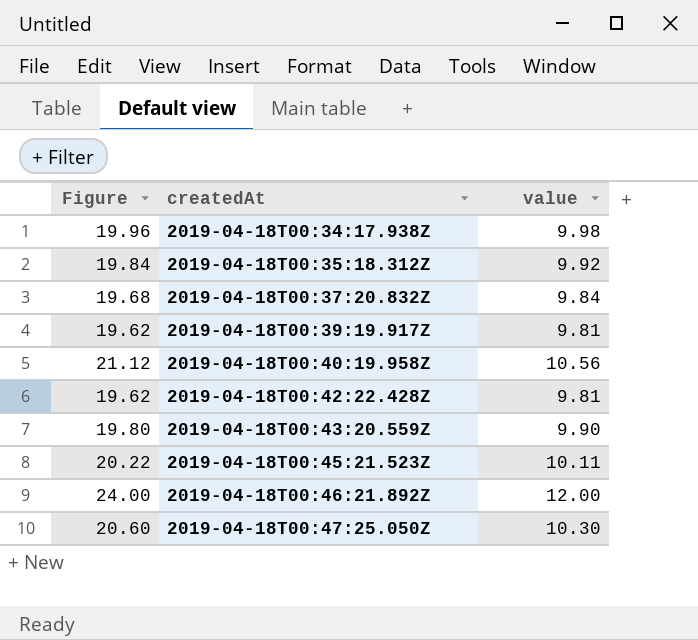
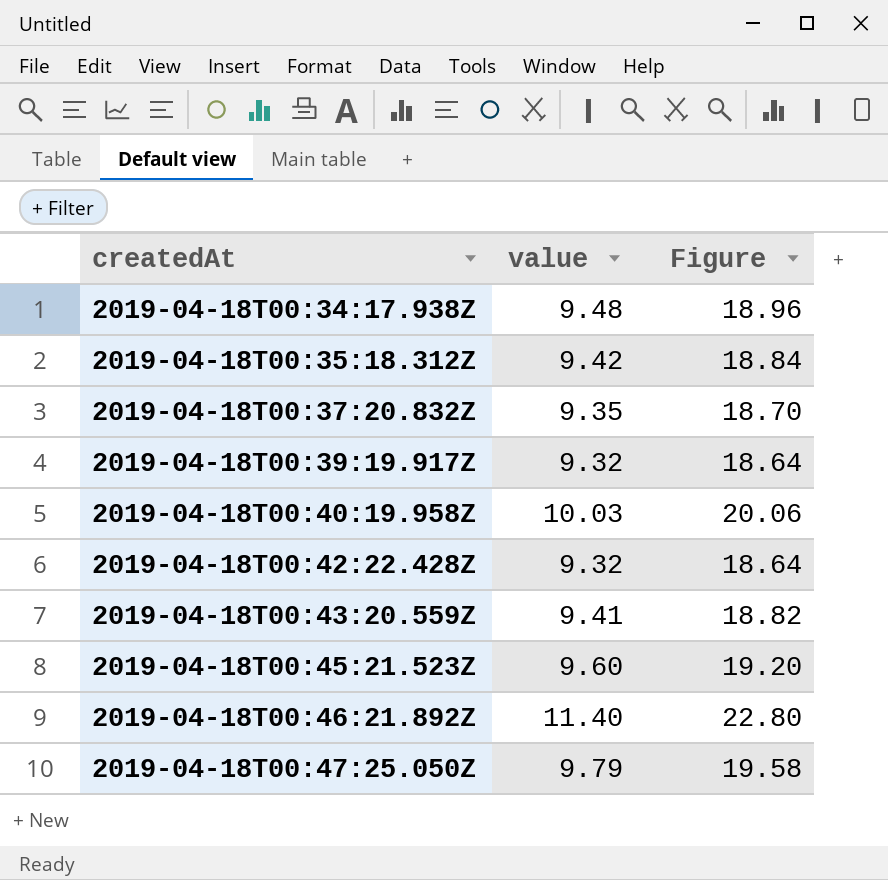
column Figure | position: 1 -> 3
2019-04-18T00:34:17.938Z | value: 9.98 -> 9.48
2019-04-18T00:34:17.938Z | Figure: 19.96 -> 18.96
2019-04-18T00:35:18.312Z | value: 9.92 -> 9.42
2019-04-18T00:35:18.312Z | Figure: 19.84 -> 18.84
2019-04-18T00:37:20.832Z | value: 9.84 -> 9.35
2019-04-18T00:37:20.832Z | Figure: 19.68 -> 18.70
2019-04-18T00:39:19.917Z | value: 9.81 -> 9.32
2019-04-18T00:39:19.917Z | Figure: 19.62 -> 18.64
2019-04-18T00:40:19.958Z | value: 10.56 -> 10.03
2019-04-18T00:40:19.958Z | Figure: 21.12 -> 20.06
2019-04-18T00:42:22.428Z | value: 9.81 -> 9.32
2019-04-18T00:42:22.428Z | Figure: 19.62 -> 18.64
2019-04-18T00:43:20.559Z | value: 9.90 -> 9.41
2019-04-18T00:43:20.559Z | Figure: 19.80 -> 18.82
2019-04-18T00:45:21.523Z | value: 10.11 -> 9.60
2019-04-18T00:45:21.523Z | Figure: 20.22 -> 19.20
2019-04-18T00:46:21.892Z | value: 12.00 -> 11.40
2019-04-18T00:46:21.892Z | Figure: 24.00 -> 22.80
2019-04-18T00:47:25.050Z | value: 10.30 -> 9.79
2019-04-18T00:47:25.050Z | Figure: 20.60 -> 19.58

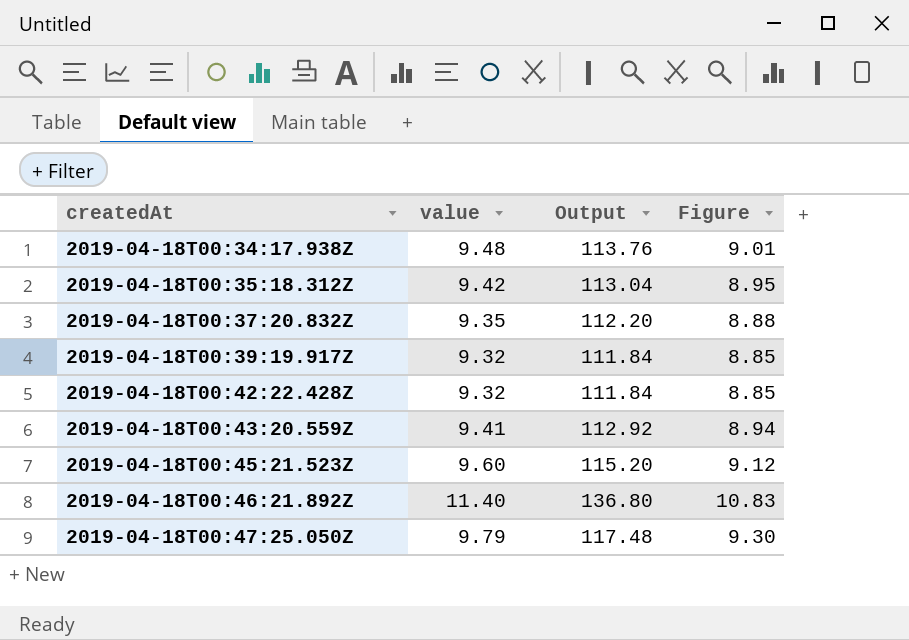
column Output | formula: none -> [value] * 12
column Figure | formula: [value] * 2 -> [value] * 0.95
row 2019-04-18T00:40:19.958Z: 10.03 | 20.06 -> none

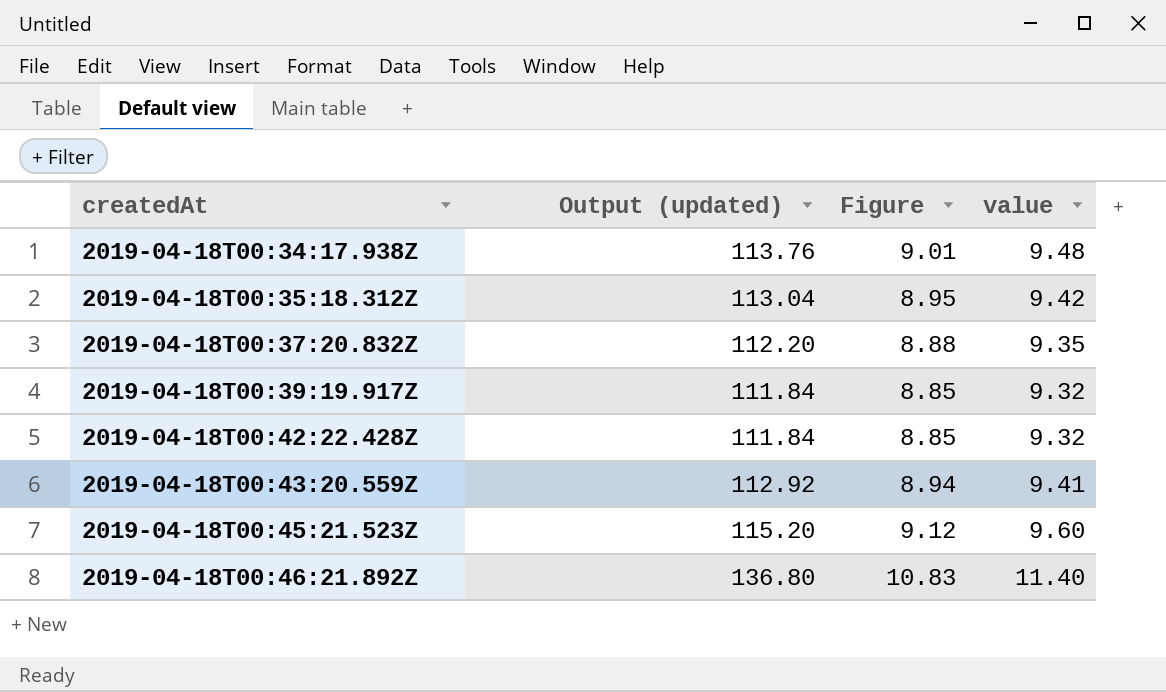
column name: Output -> Output (updated)
column value | position: 2 -> 4
row 2019-04-18T00:47:25.050Z: 9.79 | 117.48 | 9.30 -> none

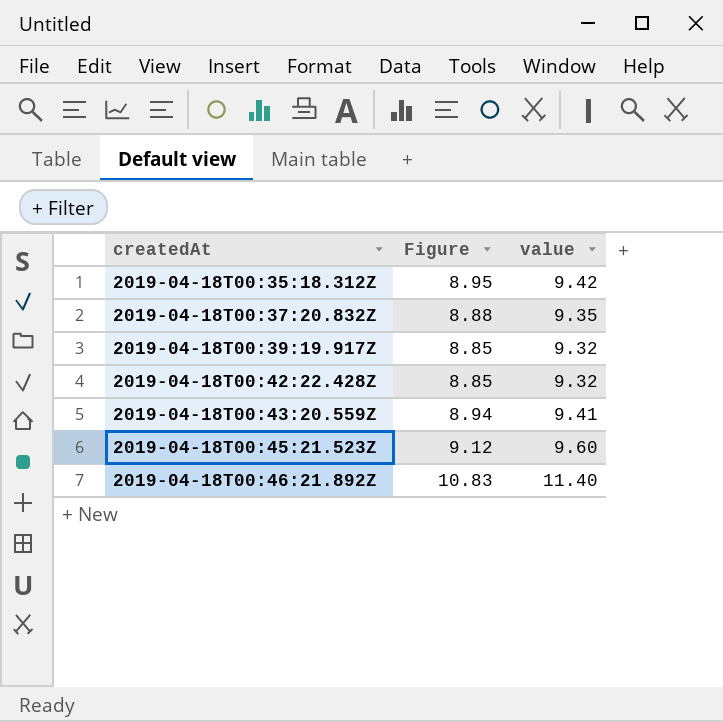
column Output (updated) | formula: [value] * 12 -> none
row 2019-04-18T00:34:17.938Z: 113.76 | 9.01 | 9.48 -> none

